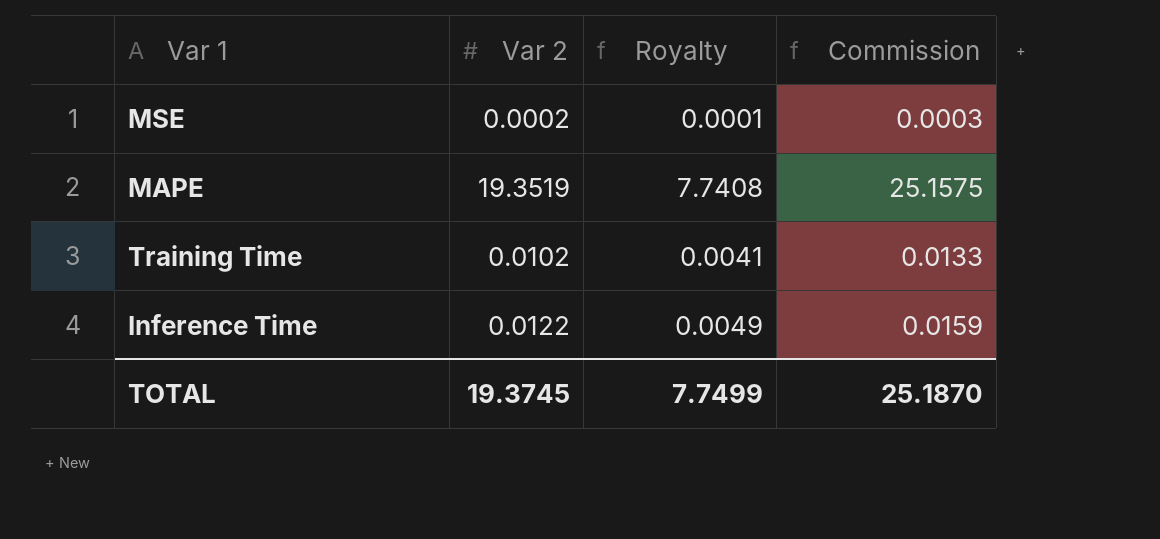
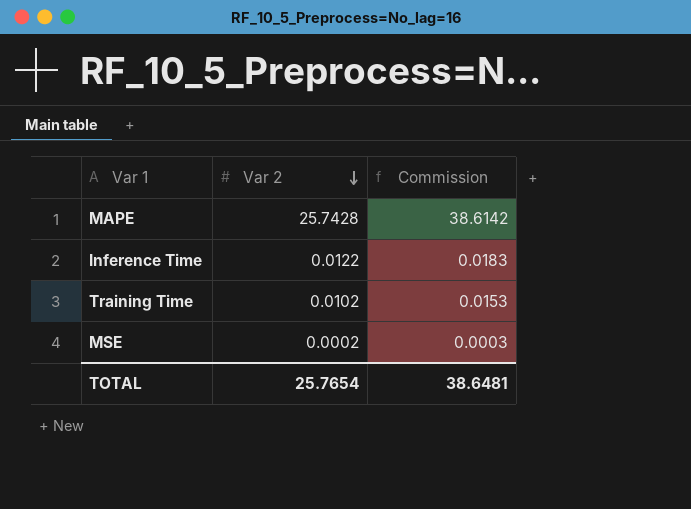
row order: none -> Var 2 descending
column Royalty | formula: [Var 2] * 0.4 -> none
column Commission | formula: [Var 2] * 1.3 -> [Var 2] * 1.5
MAPE | Var 2: 19.3519 -> 25.7428
TOTAL | Var 2: 19.3745 -> 25.7654
TOTAL | Commission: 25.1870 -> 38.6481

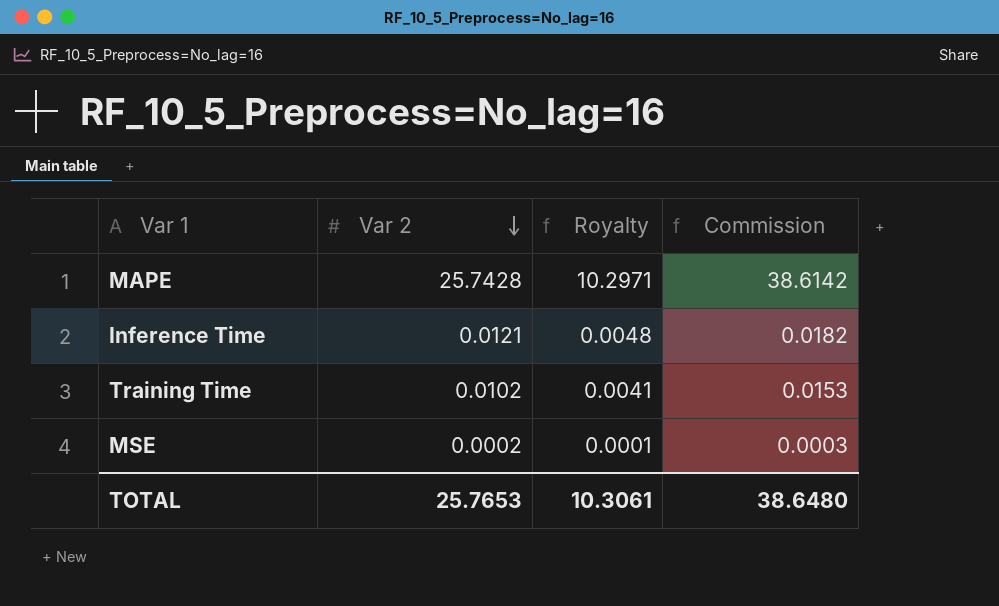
column Royalty | formula: none -> [Var 2] * 0.4
Inference Time | Var 2: 0.0122 -> 0.0121
Inference Time | Commission: 0.0183 -> 0.0182
TOTAL | Var 2: 25.7654 -> 25.7653
TOTAL | Commission: 38.6481 -> 38.6480

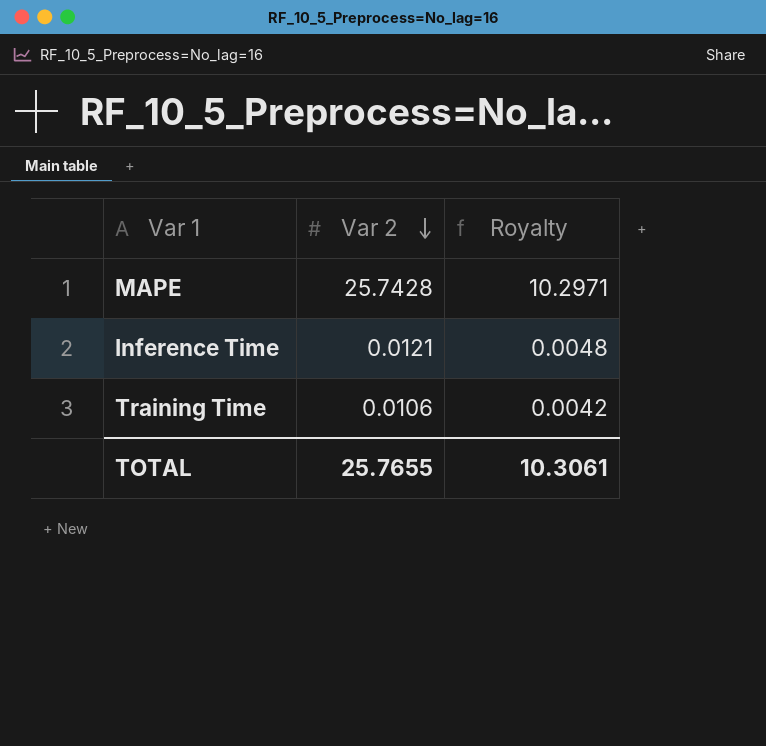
column Commission | formula: [Var 2] * 1.5 -> none
row MSE: 0.0002 | 0.0001 | 0.0003 -> none
Training Time | Var 2: 0.0102 -> 0.0106
Training Time | Royalty: 0.0041 -> 0.0042
TOTAL | Var 2: 25.7653 -> 25.7655

